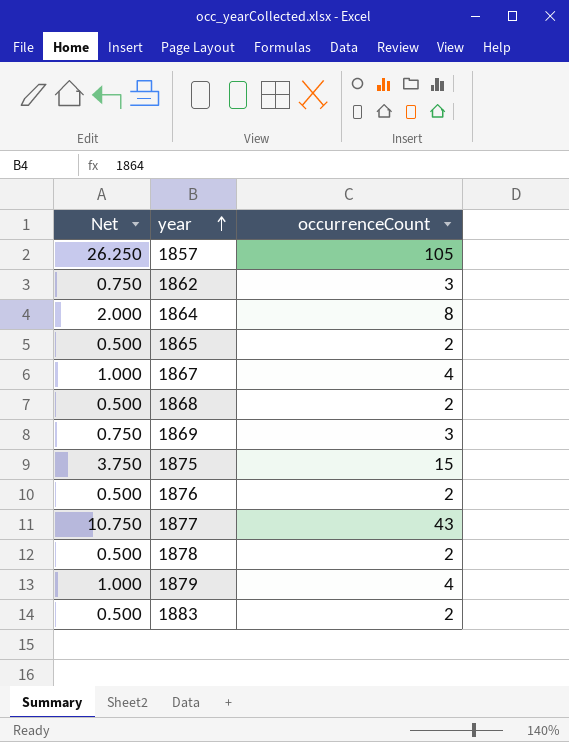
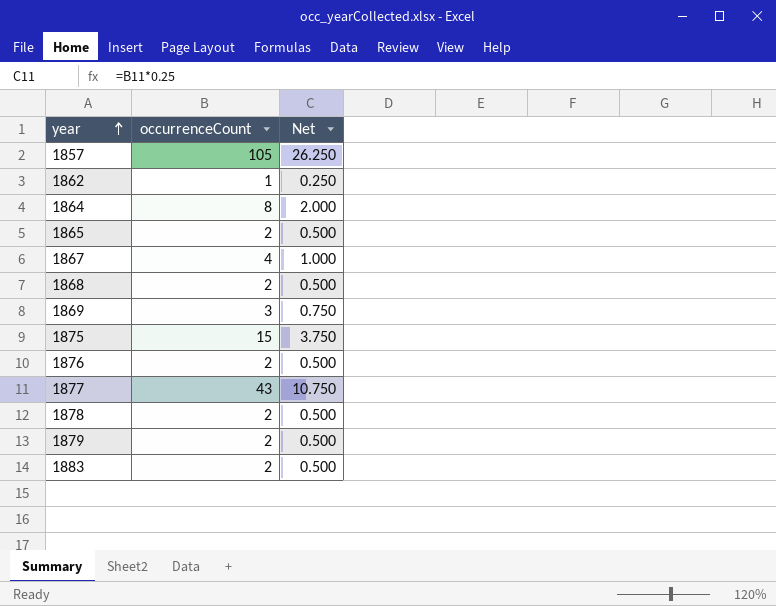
column Net | position: 1 -> 3
1862 | occurrenceCount: 3 -> 1
1862 | Net: 0.750 -> 0.250
1879 | occurrenceCount: 4 -> 2
1879 | Net: 1.000 -> 0.500

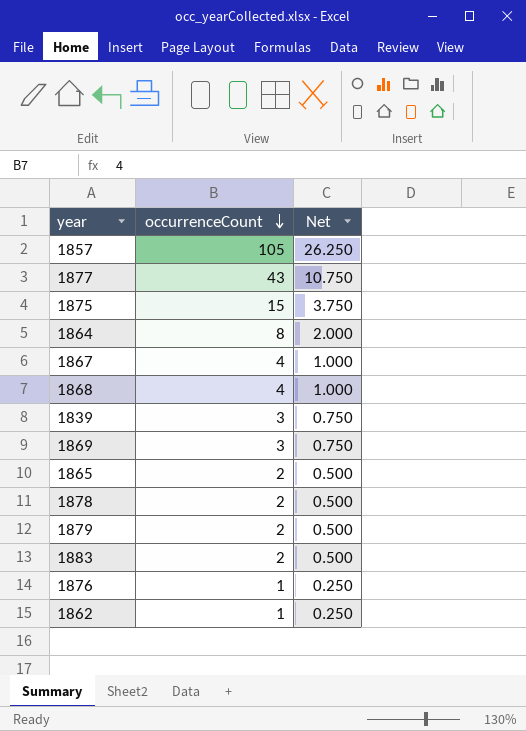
row order: year ascending -> occurrenceCount descending
1868 | occurrenceCount: 2 -> 4
1868 | Net: 0.500 -> 1.000
row 1839: none -> 3 | 0.750
1876 | occurrenceCount: 2 -> 1
1876 | Net: 0.500 -> 0.250

